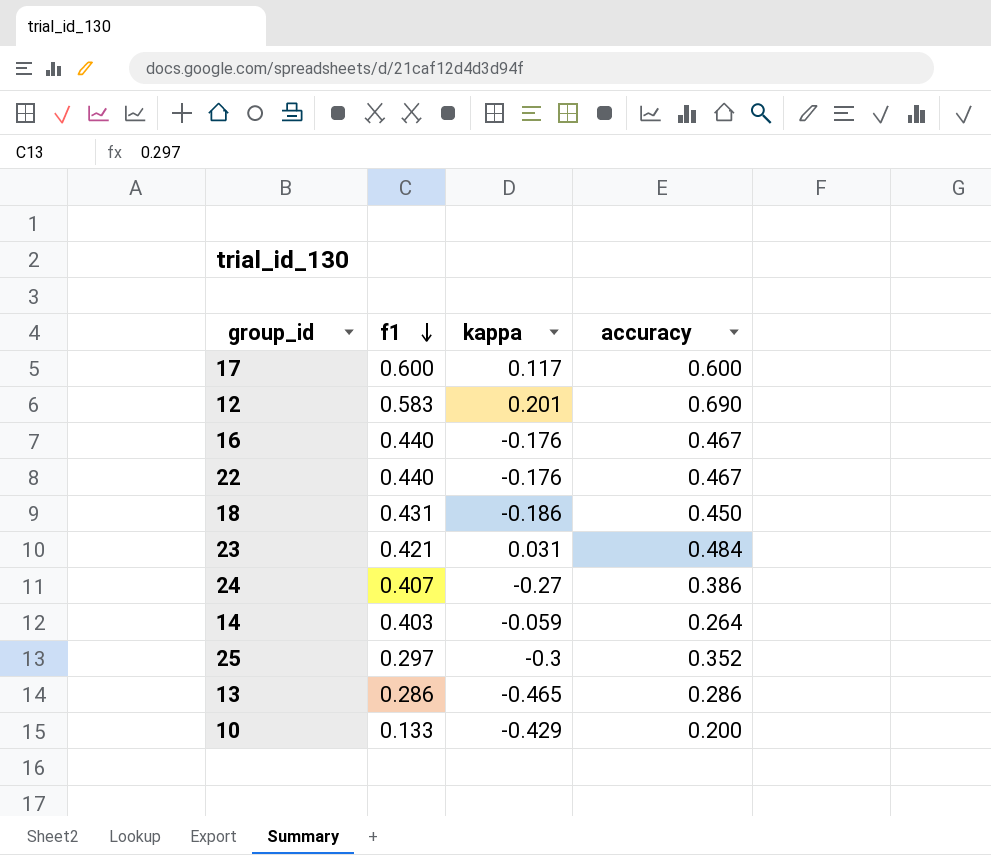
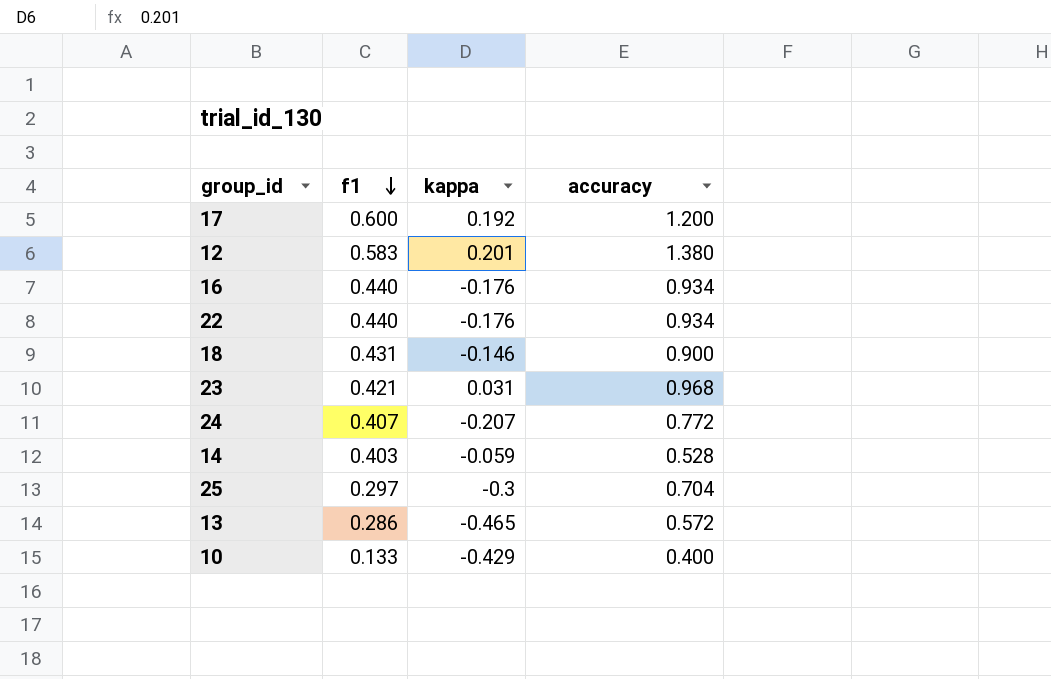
17 | kappa: 0.117 -> 0.192
17 | accuracy: 0.600 -> 1.200
12 | accuracy: 0.690 -> 1.380
16 | accuracy: 0.467 -> 0.934
22 | accuracy: 0.467 -> 0.934
18 | kappa: -0.186 -> -0.146
18 | accuracy: 0.450 -> 0.900
23 | accuracy: 0.484 -> 0.968
24 | kappa: -0.27 -> -0.207
24 | accuracy: 0.386 -> 0.772
14 | accuracy: 0.264 -> 0.528
25 | accuracy: 0.352 -> 0.704
13 | accuracy: 0.286 -> 0.572
10 | accuracy: 0.200 -> 0.400

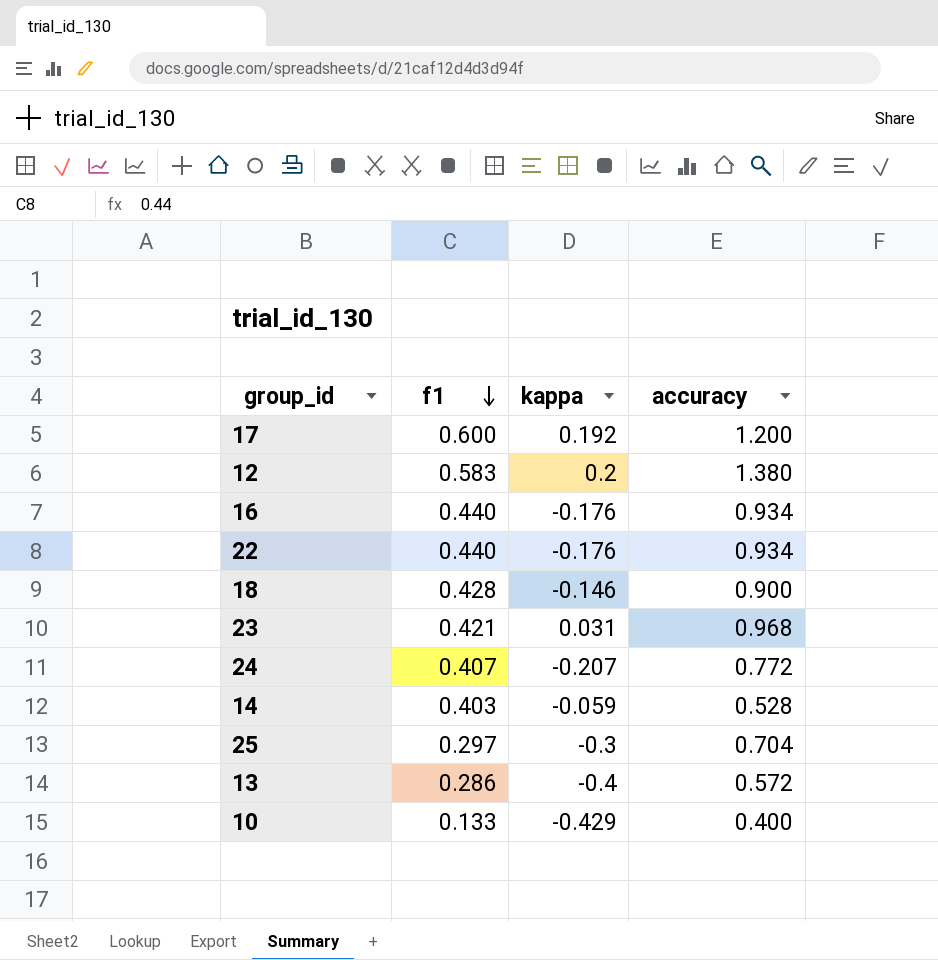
12 | kappa: 0.201 -> 0.2
18 | f1: 0.431 -> 0.428
13 | kappa: -0.465 -> -0.4

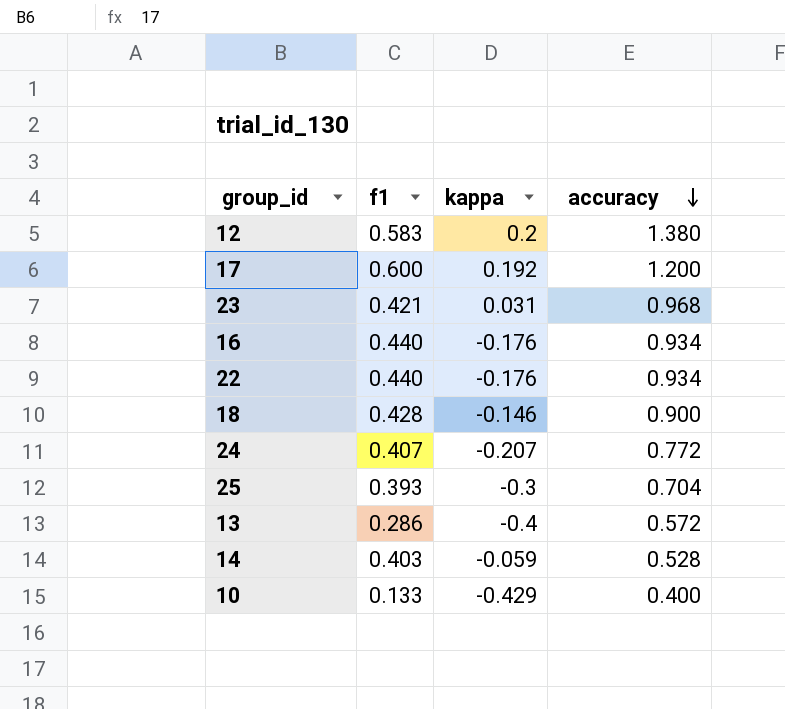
row order: f1 descending -> accuracy descending
25 | f1: 0.297 -> 0.393

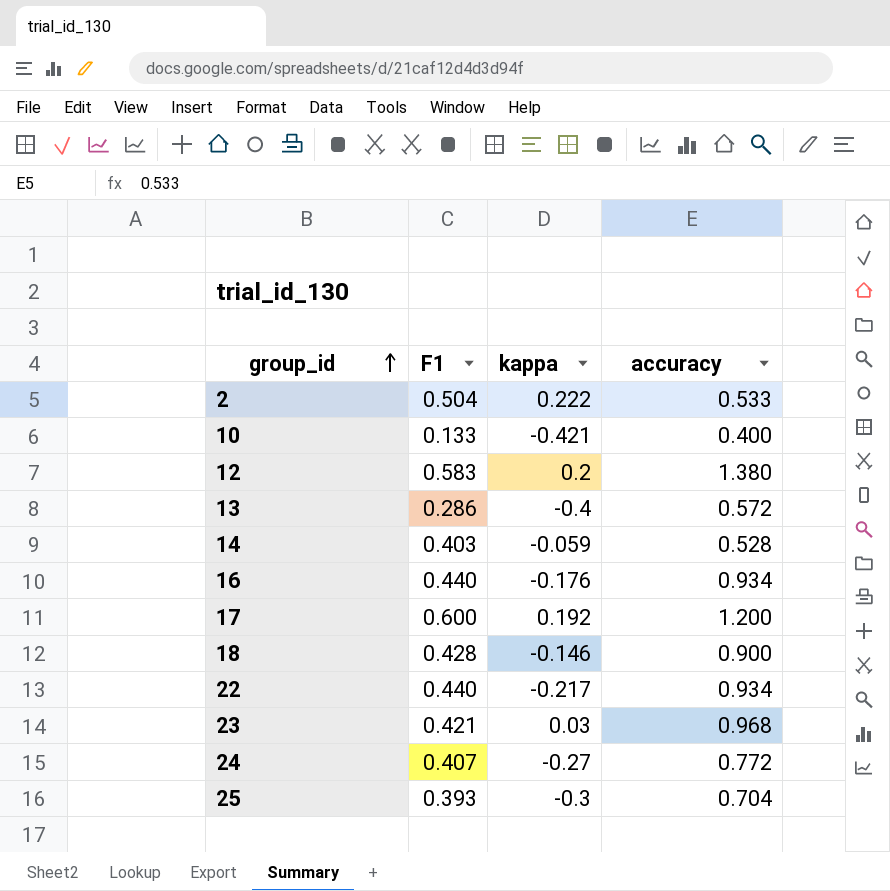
row order: accuracy descending -> group_id ascending
column name: f1 -> F1
row 2: none -> 0.504 | 0.222 | 0.533
10 | kappa: -0.429 -> -0.421
22 | kappa: -0.176 -> -0.217
23 | kappa: 0.031 -> 0.03
24 | kappa: -0.207 -> -0.27

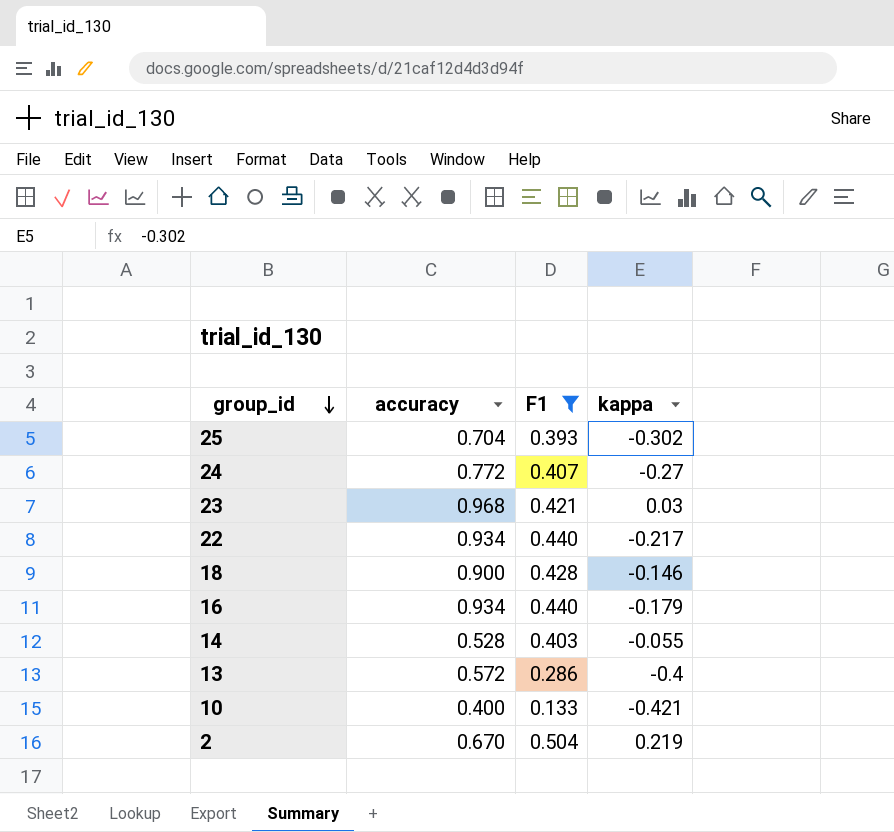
filter: none -> F1 <= 0.504
row order: group_id ascending -> group_id descending
column accuracy | position: 4 -> 2
25 | kappa: -0.3 -> -0.302
16 | kappa: -0.176 -> -0.179
14 | kappa: -0.059 -> -0.055
2 | accuracy: 0.533 -> 0.670
2 | kappa: 0.222 -> 0.219

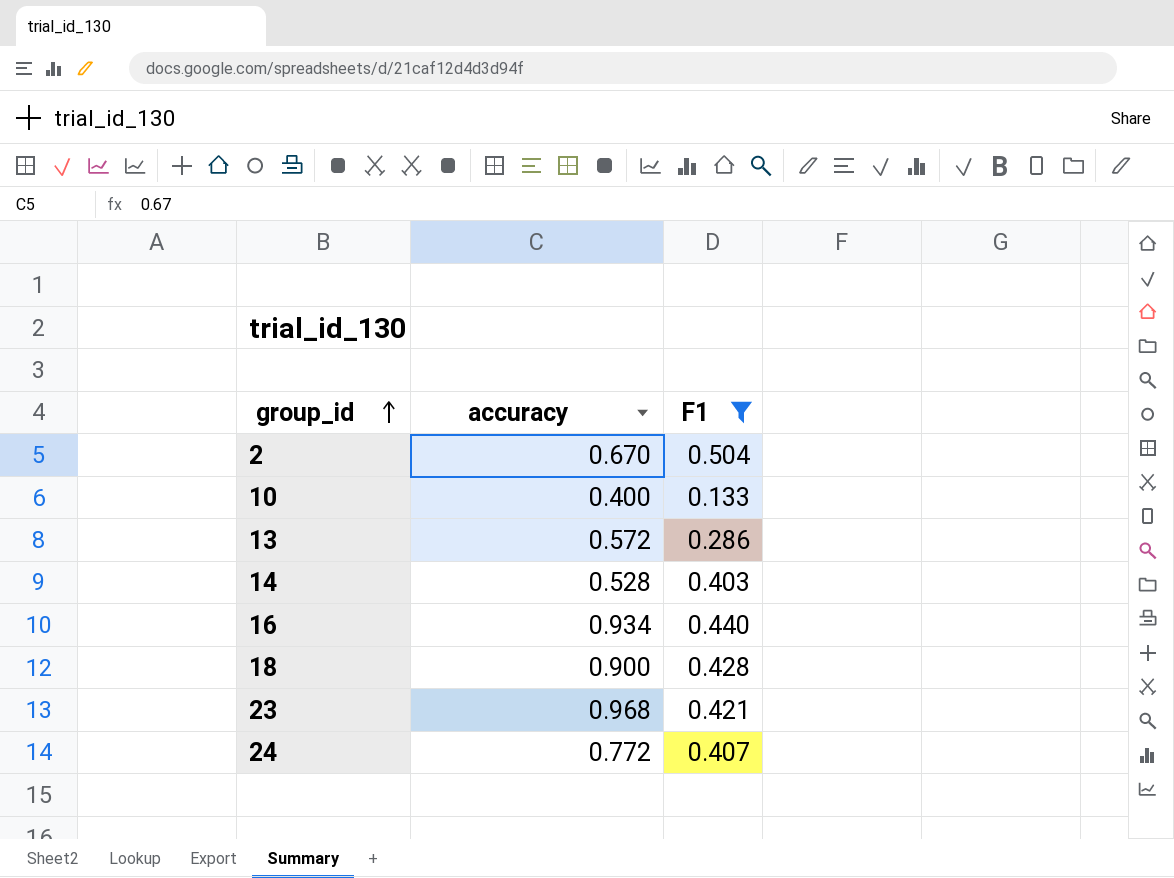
row order: group_id descending -> group_id ascending
column kappa | position: 4 -> none
row 25: 0.704 | 0.393 | -0.302 -> none
row 22: 0.934 | 0.440 | -0.217 -> none

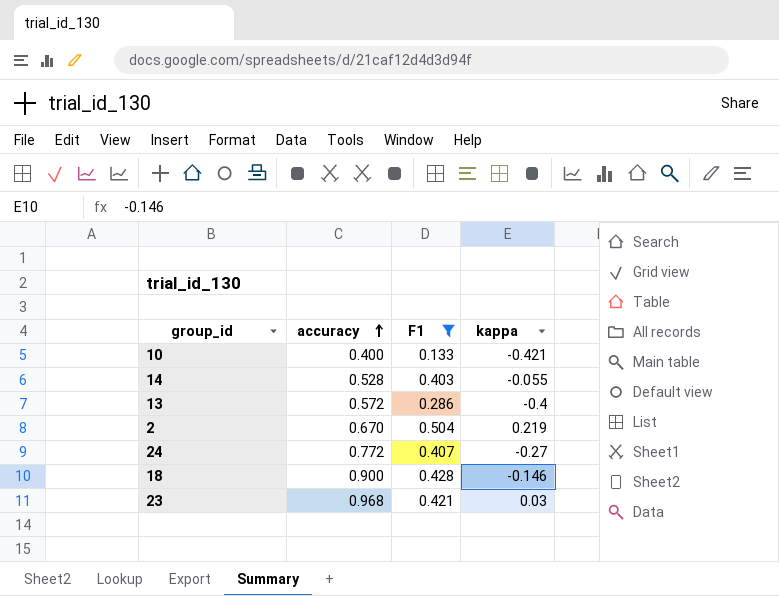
row order: group_id ascending -> accuracy ascending
column kappa | position: none -> 4
row 16: 0.934 | 0.440 -> none

